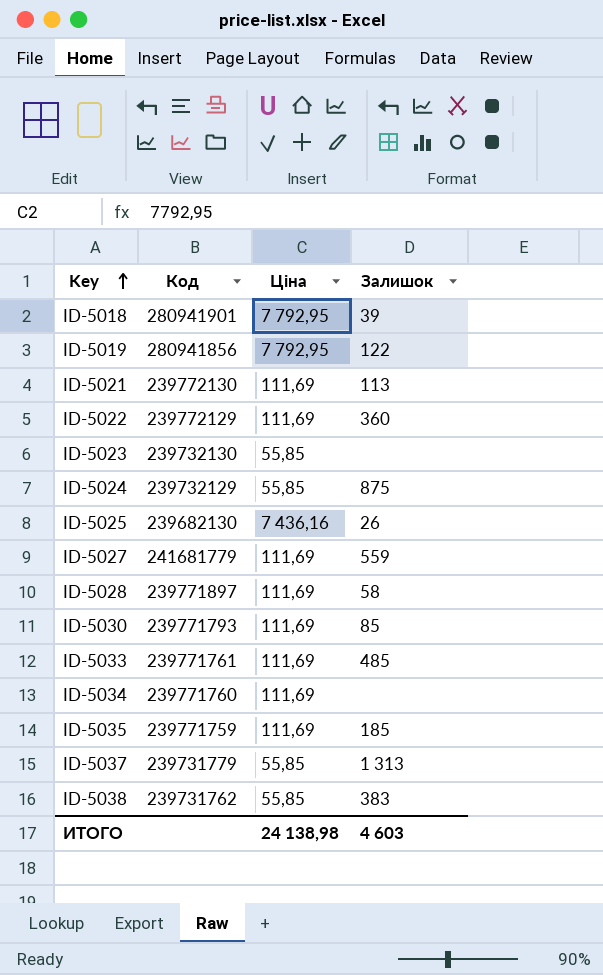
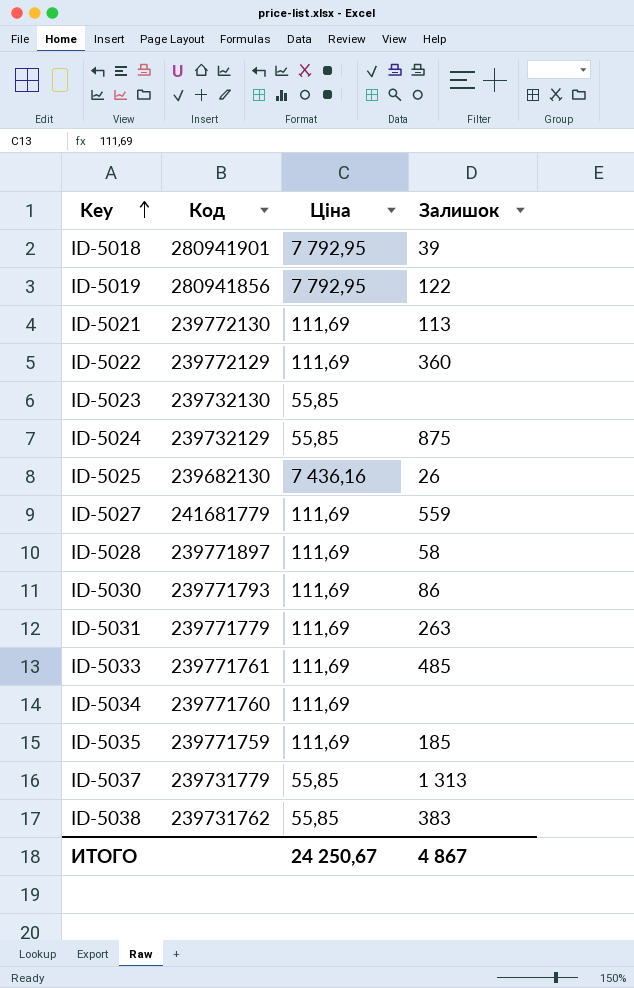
ID-5030 | Залишок: 85 -> 86
row ID-5031: none -> 239771779 | 111,69 | 263
ИТОГО | Ціна: 24 138,98 -> 24 250,67
ИТОГО | Залишок: 4 603 -> 4 867

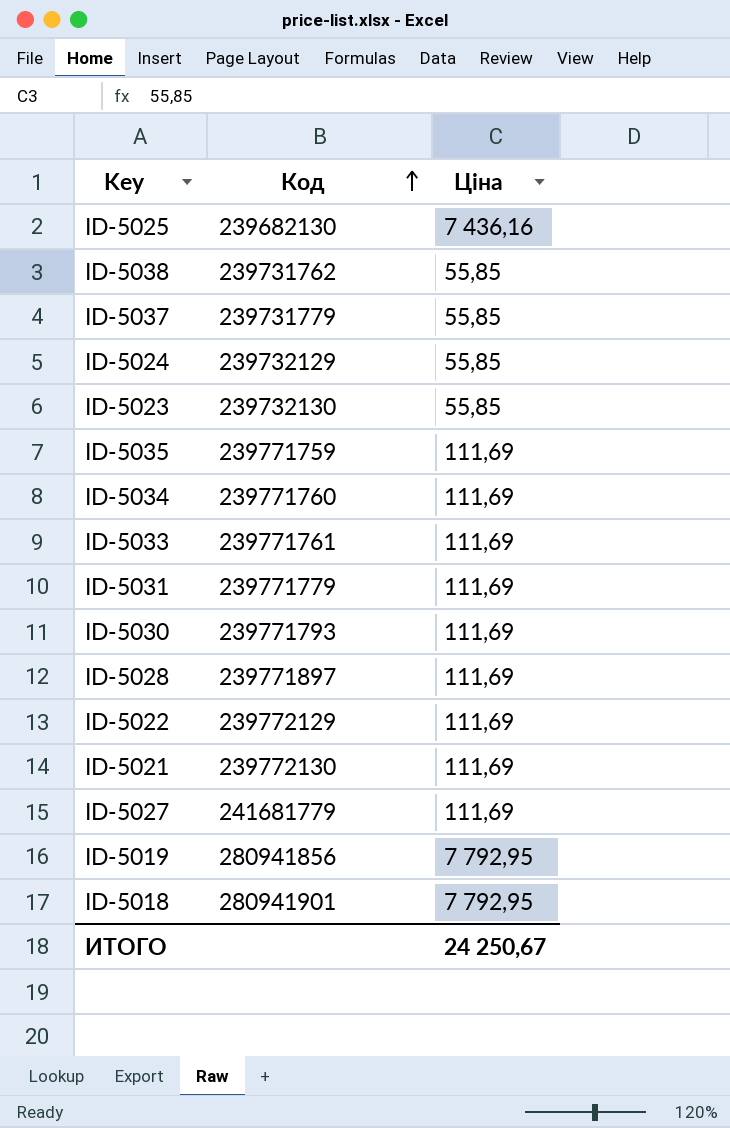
row order: Key ascending -> Код ascending
column Залишок | position: 4 -> none

